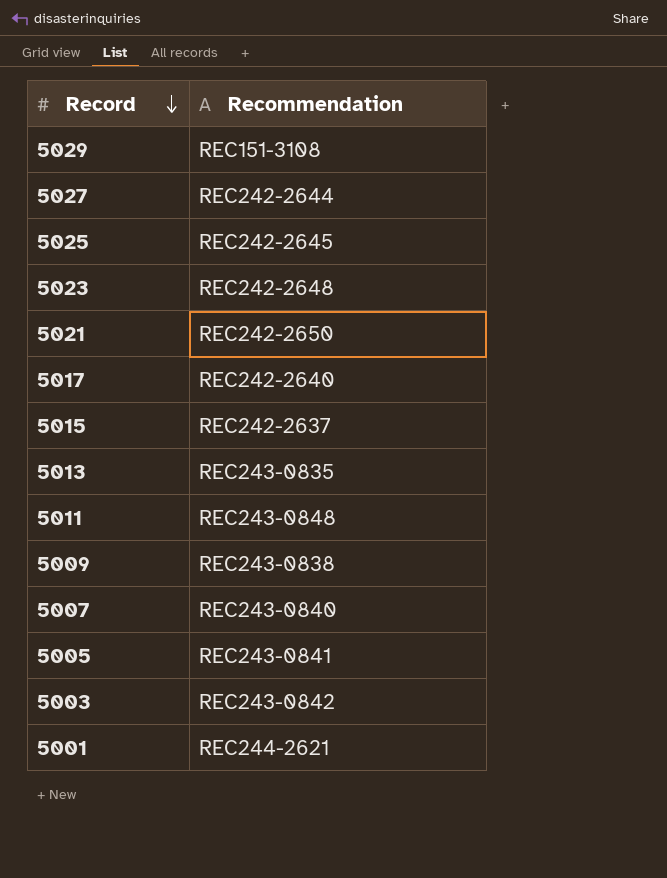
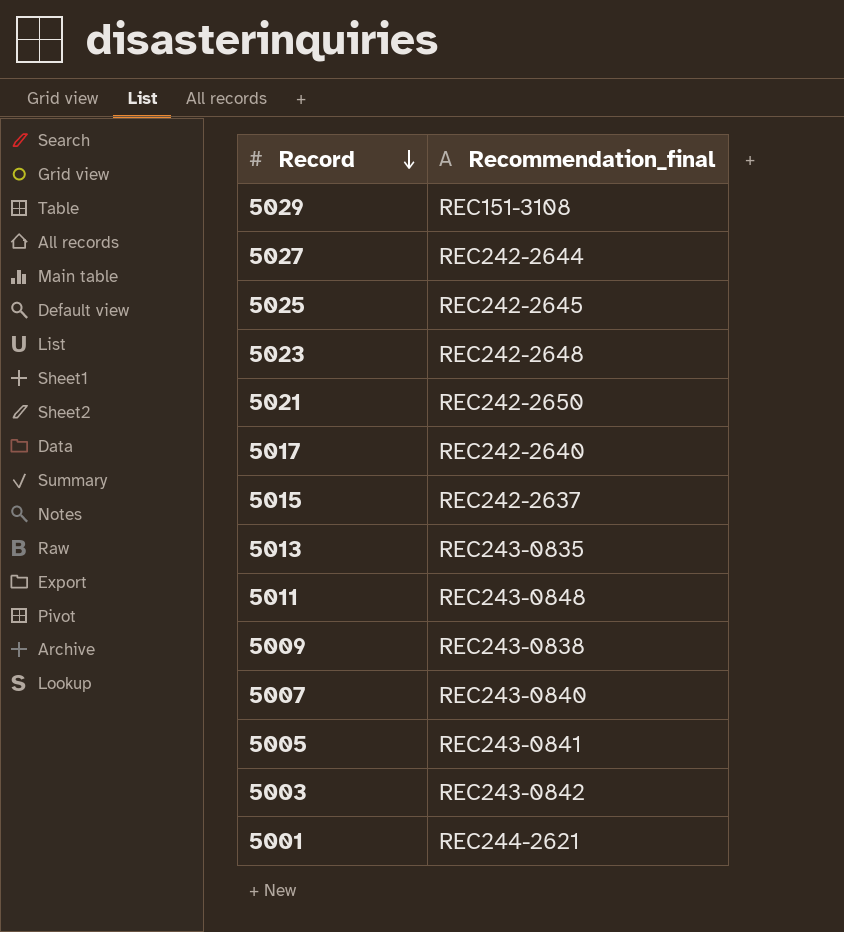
column name: Recommendation -> Recommendation_final

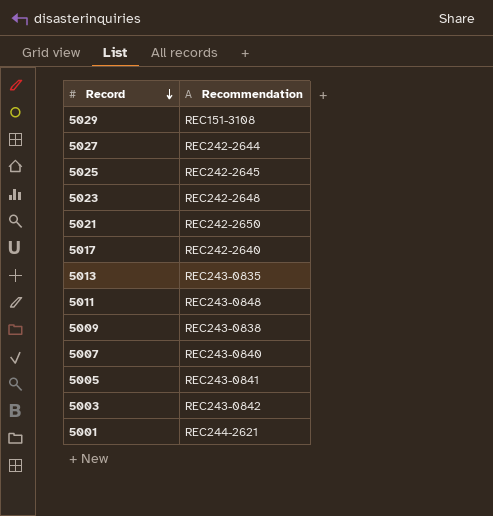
column name: Recommendation_final -> Recommendation
row 5015: REC242-2637 -> none

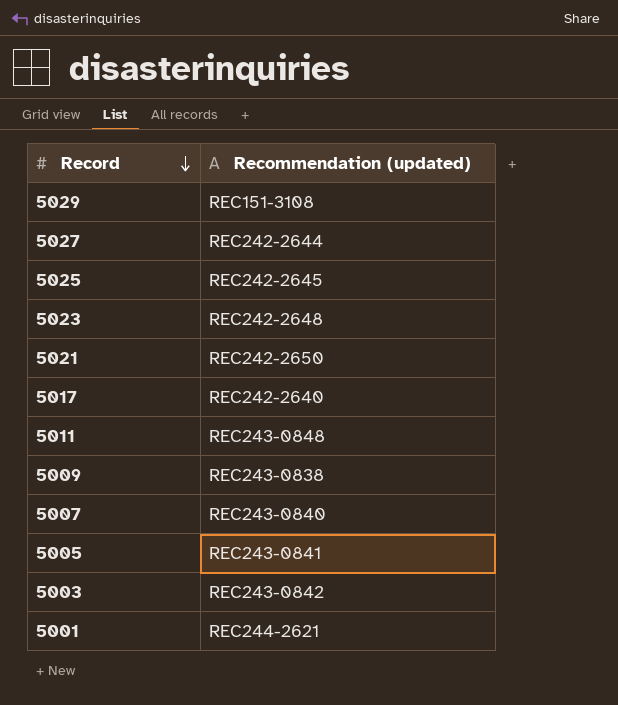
column name: Recommendation -> Recommendation (updated)
row 5013: REC243-0835 -> none

